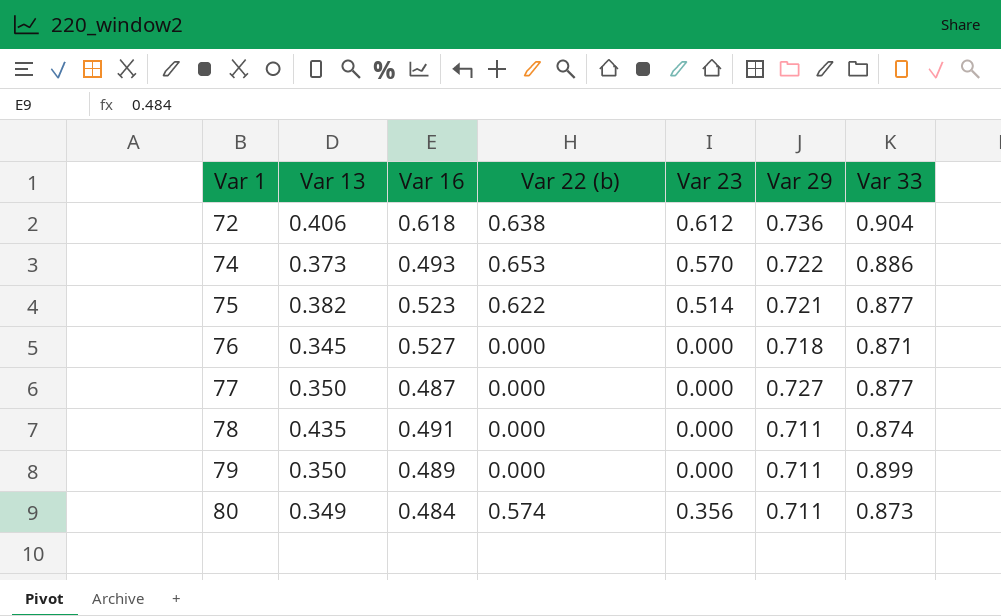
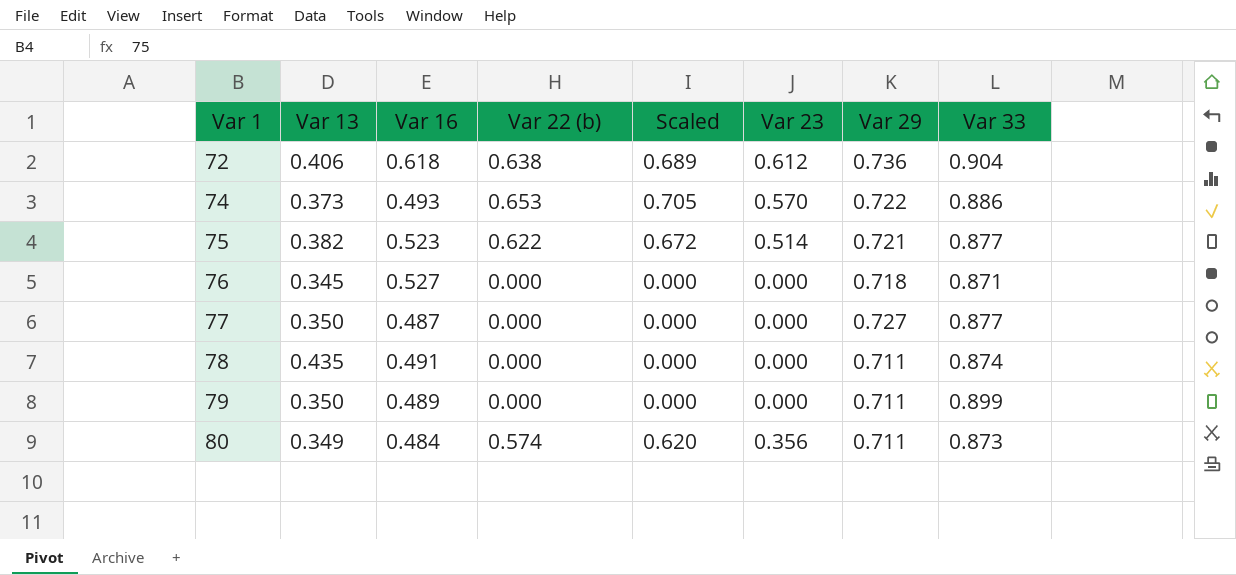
column Scaled | formula: none -> [Var 22 (b)] * 1.08

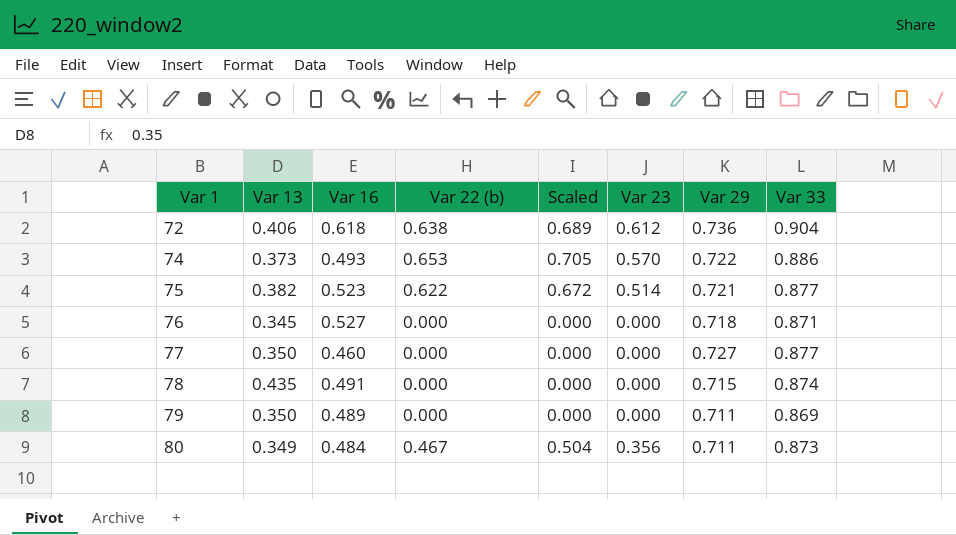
77 | Var 16: 0.487 -> 0.460
78 | Var 29: 0.711 -> 0.715
79 | Var 33: 0.899 -> 0.869
80 | Var 22 (b): 0.574 -> 0.467
80 | Scaled: 0.620 -> 0.504

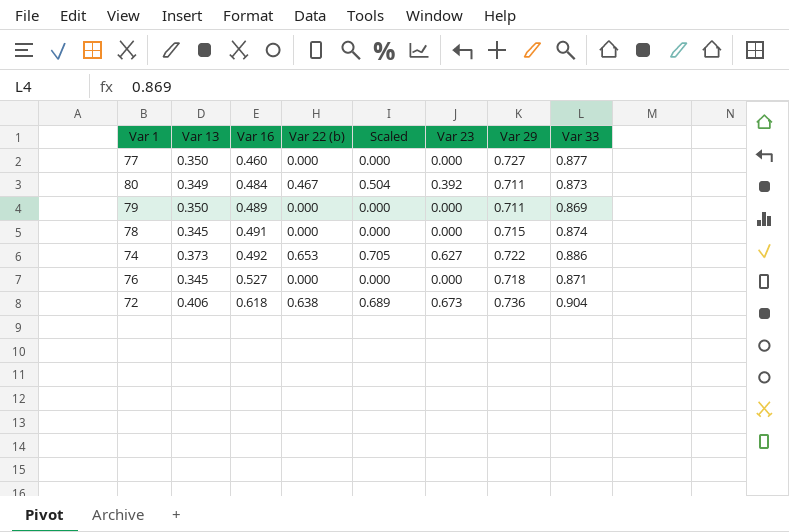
row order: Var 1 ascending -> Var 16 ascending
row 75: 0.382 | 0.523 | 0.622 | 0.672 | 0.514 | 0.721 | 0.877 -> none
80 | Var 23: 0.356 -> 0.392
78 | Var 13: 0.435 -> 0.345
74 | Var 16: 0.493 -> 0.492
74 | Var 23: 0.570 -> 0.627
72 | Var 23: 0.612 -> 0.673

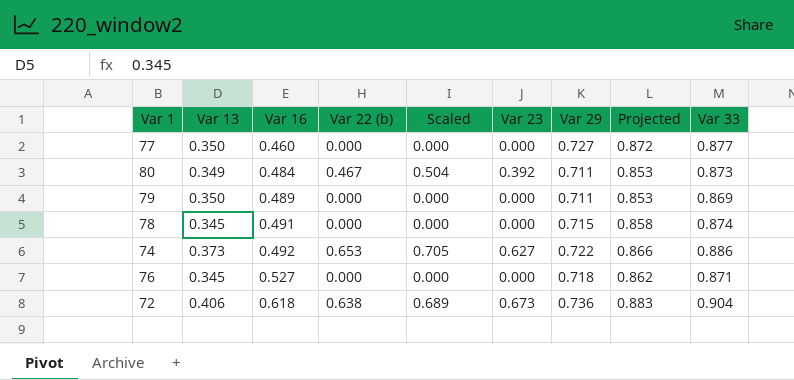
column Projected | formula: none -> [Var 29] * 1.2

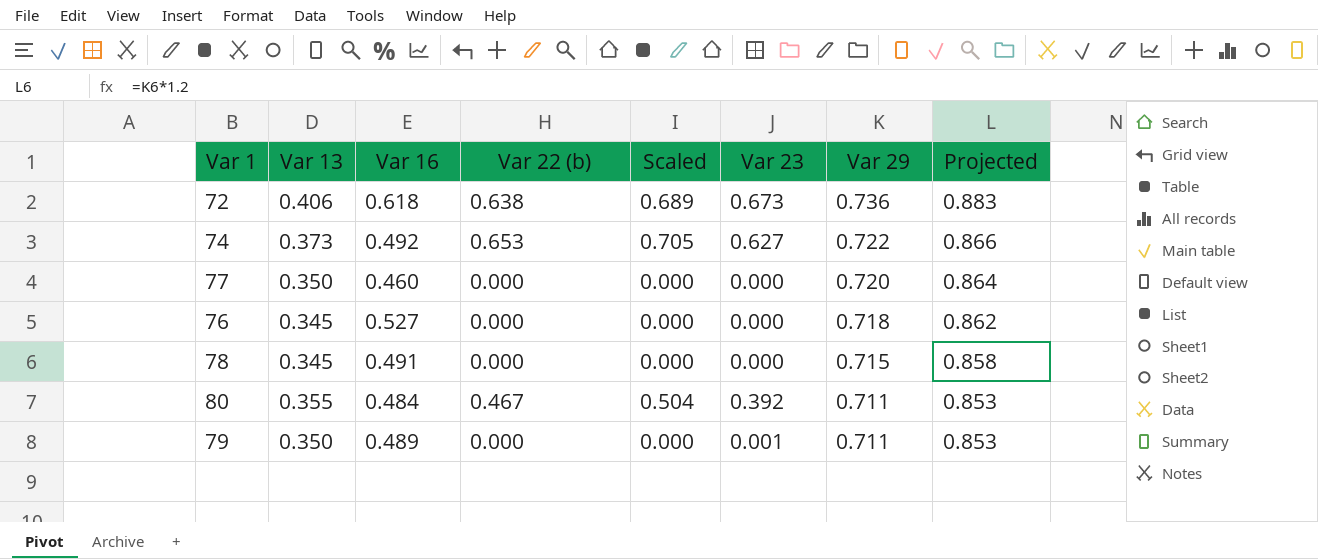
row order: Var 16 ascending -> Var 29 descending
column Var 33 | position: 9 -> none
77 | Var 29: 0.727 -> 0.720
77 | Projected: 0.872 -> 0.864
80 | Var 13: 0.349 -> 0.355
79 | Var 23: 0.000 -> 0.001

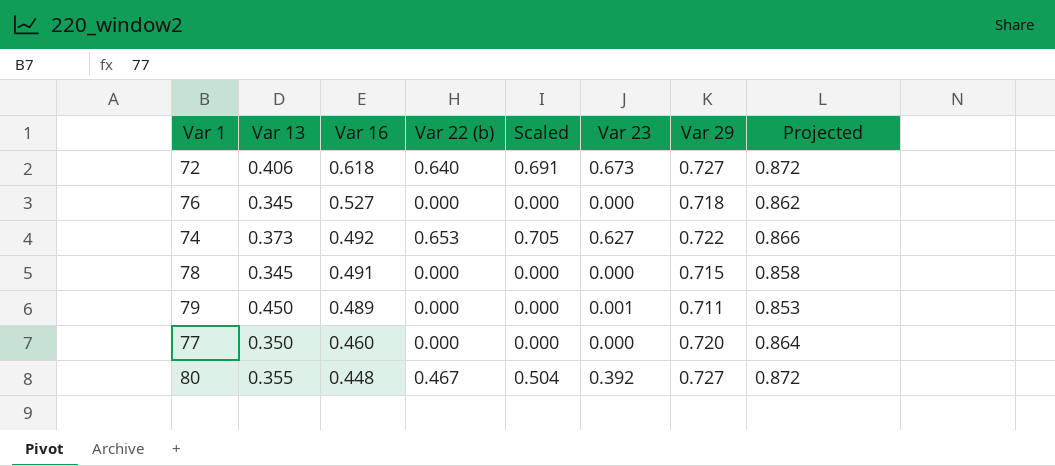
row order: Var 29 descending -> Var 16 descending
72 | Var 22 (b): 0.638 -> 0.640
72 | Scaled: 0.689 -> 0.691
72 | Var 29: 0.736 -> 0.727
72 | Projected: 0.883 -> 0.872
79 | Var 13: 0.350 -> 0.450
80 | Var 16: 0.484 -> 0.448
80 | Var 29: 0.711 -> 0.727
80 | Projected: 0.853 -> 0.872

